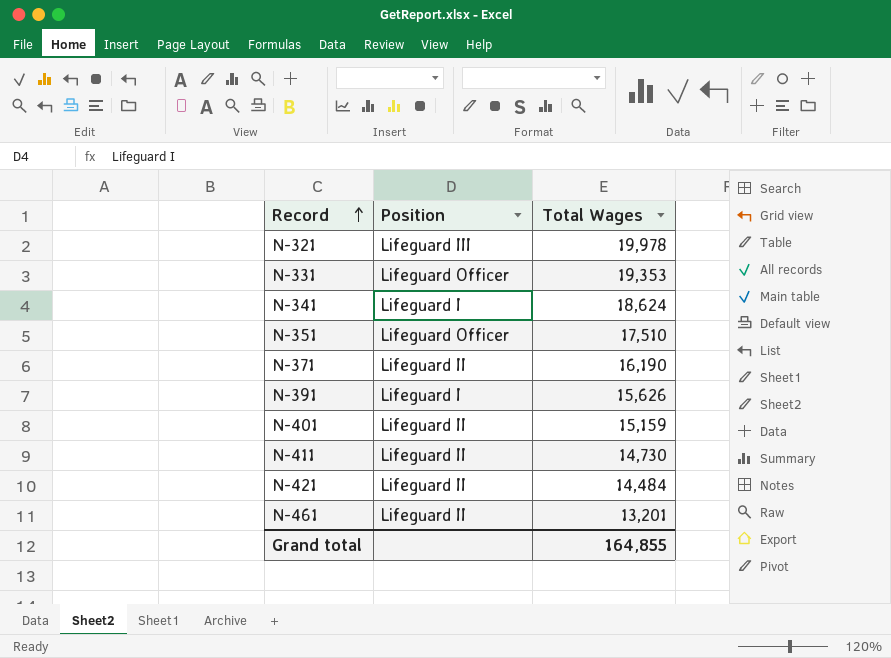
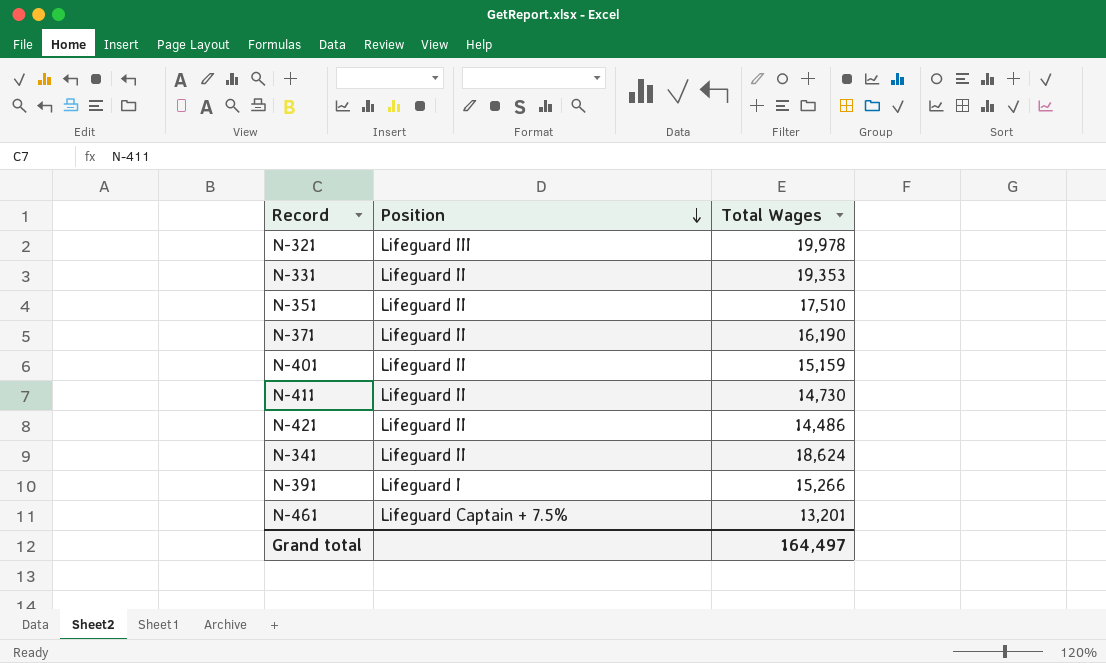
row order: Record ascending -> Position descending
N-331 | Position: Lifeguard Officer -> Lifeguard II
N-351 | Position: Lifeguard Officer -> Lifeguard II
N-421 | Total Wages: 14,484 -> 14,486
N-341 | Position: Lifeguard I -> Lifeguard II
N-391 | Total Wages: 15,626 -> 15,266
N-461 | Position: Lifeguard II -> Lifeguard Captain + 7.5%
Grand total | Total Wages: 164,855 -> 164,497

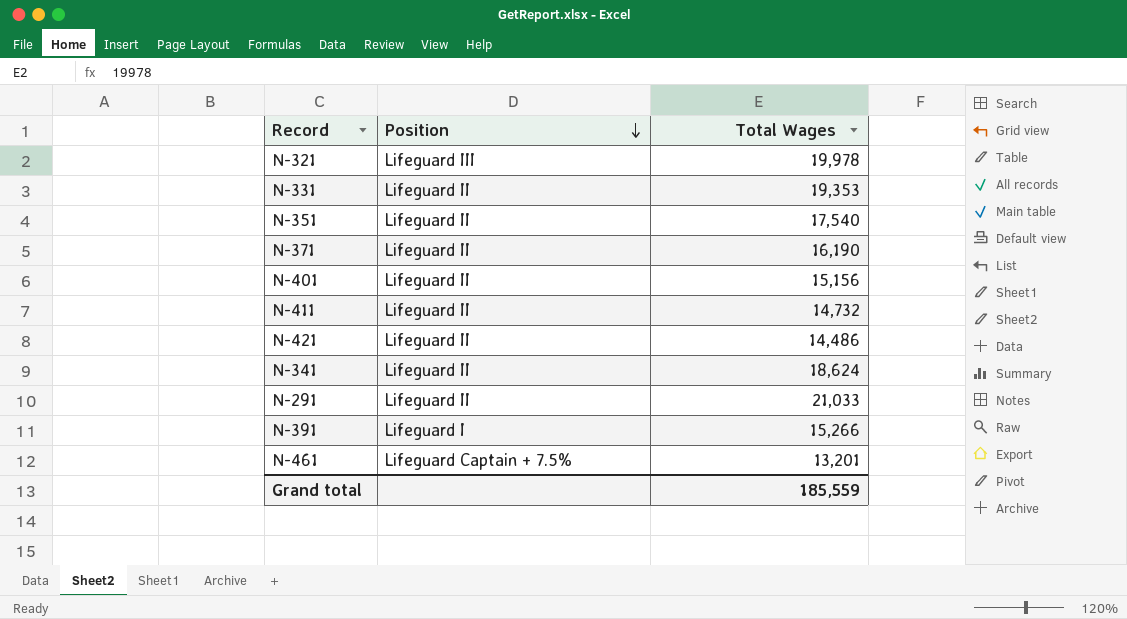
N-351 | Total Wages: 17,510 -> 17,540
N-401 | Total Wages: 15,159 -> 15,156
N-411 | Total Wages: 14,730 -> 14,732
row N-291: none -> Lifeguard II | 21,033
Grand total | Total Wages: 164,497 -> 185,559

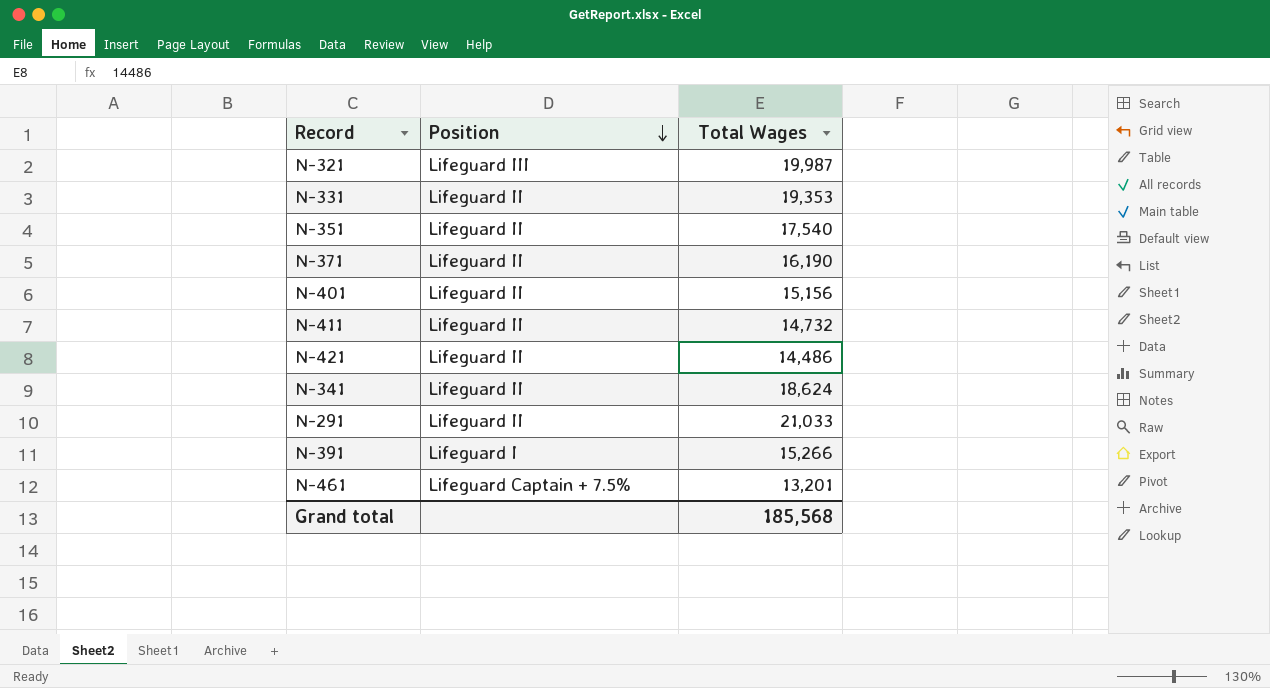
N-321 | Total Wages: 19,978 -> 19,987
Grand total | Total Wages: 185,559 -> 185,568

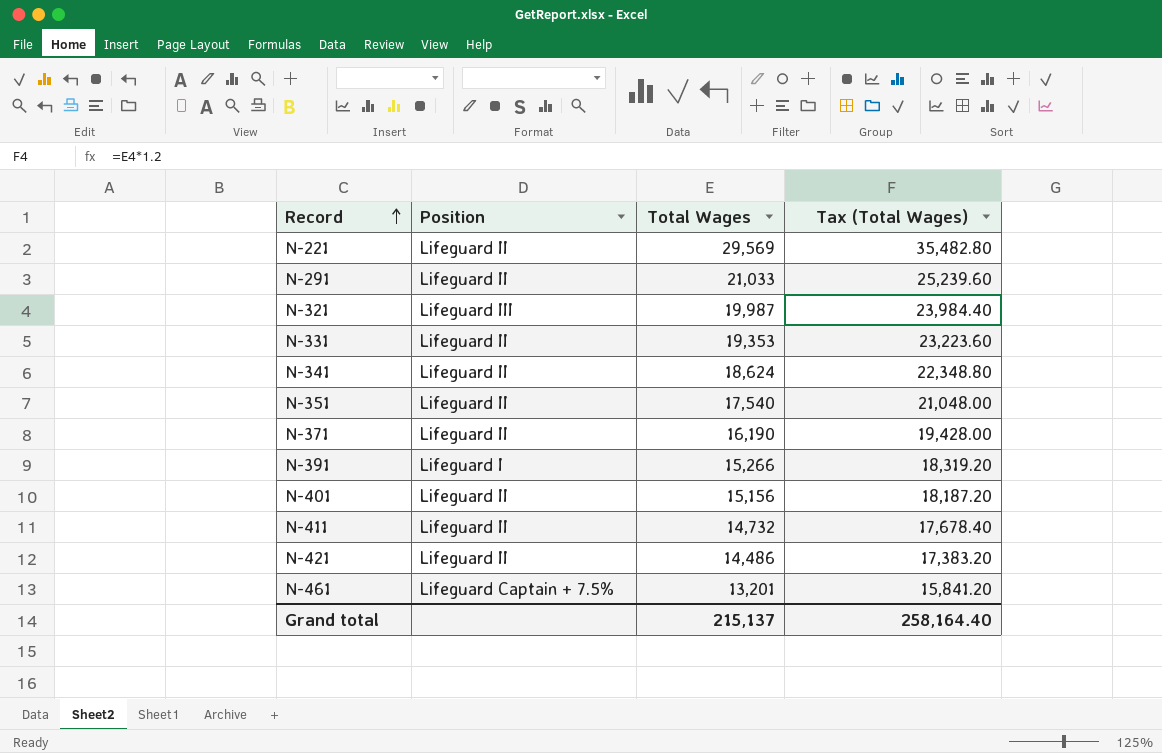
row order: Position descending -> Record ascending
column Tax (Total Wages) | formula: none -> [Total Wages] * 1.2
row N-221: none -> Lifeguard II | 29,569 | 35,482.80
Grand total | Total Wages: 185,568 -> 215,137

